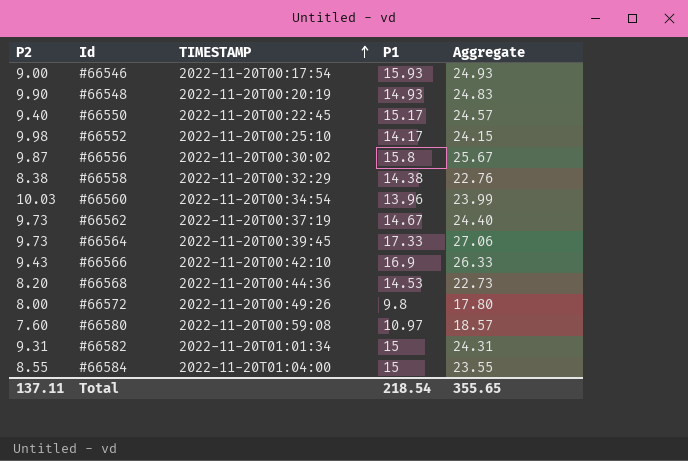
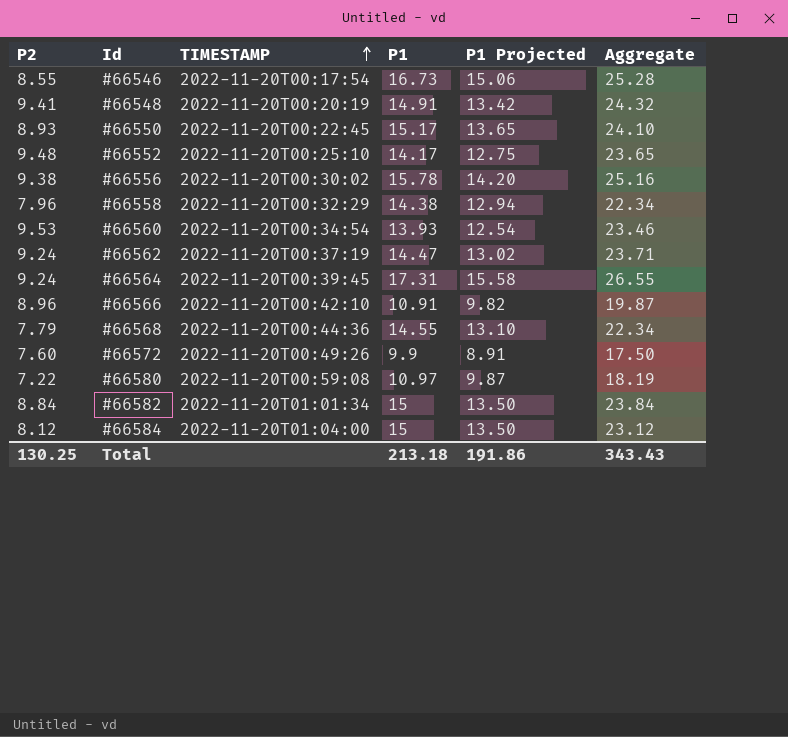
column P1 Projected | formula: none -> [P1] * 0.9
#66546 | P2: 9.00 -> 8.55
#66546 | P1: 15.93 -> 16.73
#66546 | Aggregate: 24.93 -> 25.28
#66548 | P2: 9.90 -> 9.41
#66548 | P1: 14.93 -> 14.91
#66548 | Aggregate: 24.83 -> 24.32
#66550 | P2: 9.40 -> 8.93
#66550 | Aggregate: 24.57 -> 24.10
#66552 | P2: 9.98 -> 9.48
#66552 | Aggregate: 24.15 -> 23.65
#66556 | P2: 9.87 -> 9.38
#66556 | P1: 15.8 -> 15.78
#66556 | Aggregate: 25.67 -> 25.16
#66558 | P2: 8.38 -> 7.96
#66558 | Aggregate: 22.76 -> 22.34
#66560 | P2: 10.03 -> 9.53
#66560 | P1: 13.96 -> 13.93
#66560 | Aggregate: 23.99 -> 23.46
#66562 | P2: 9.73 -> 9.24
#66562 | P1: 14.67 -> 14.47
#66562 | Aggregate: 24.40 -> 23.71
#66564 | P2: 9.73 -> 9.24
#66564 | P1: 17.33 -> 17.31
#66564 | Aggregate: 27.06 -> 26.55
#66566 | P2: 9.43 -> 8.96
#66566 | P1: 16.9 -> 10.91
#66566 | Aggregate: 26.33 -> 19.87
#66568 | P2: 8.20 -> 7.79
#66568 | P1: 14.53 -> 14.55
#66568 | Aggregate: 22.73 -> 22.34
#66572 | P2: 8.00 -> 7.60
#66572 | P1: 9.8 -> 9.9
#66572 | Aggregate: 17.80 -> 17.50
#66580 | P2: 7.60 -> 7.22
#66580 | Aggregate: 18.57 -> 18.19
#66582 | P2: 9.31 -> 8.84
#66582 | Aggregate: 24.31 -> 23.84
#66584 | P2: 8.55 -> 8.12
#66584 | Aggregate: 23.55 -> 23.12
Total | P2: 137.11 -> 130.25
Total | P1: 218.54 -> 213.18
Total | Aggregate: 355.65 -> 343.43

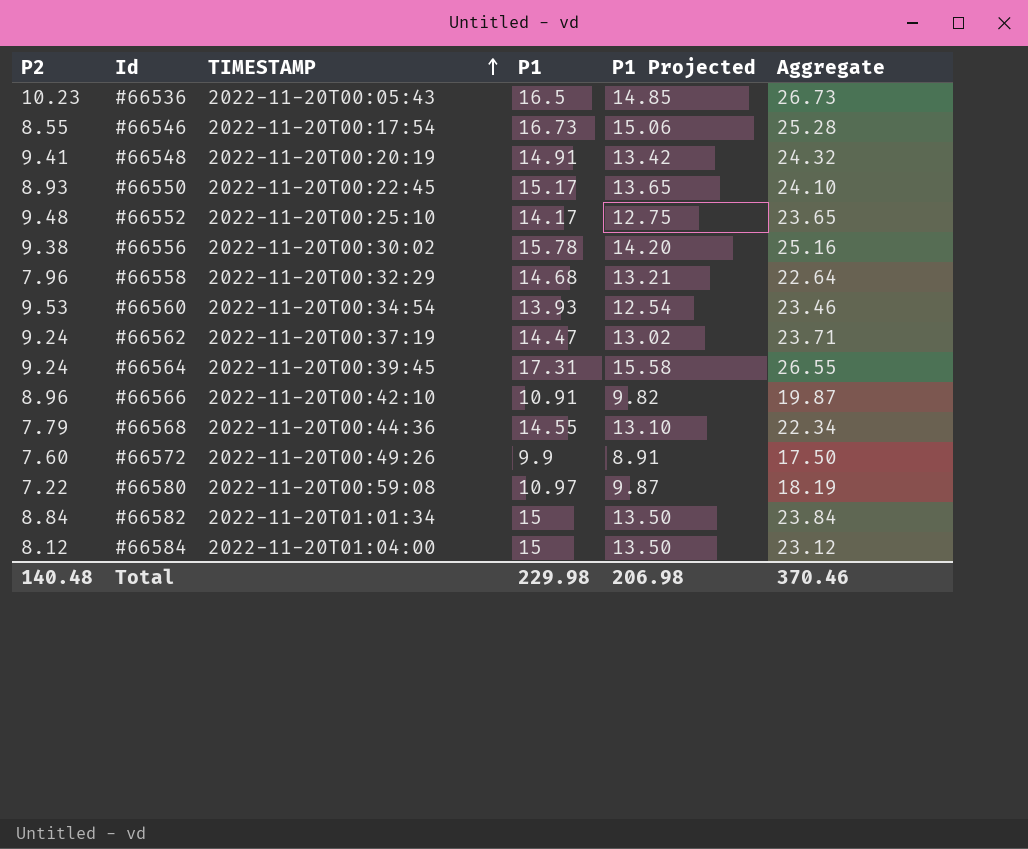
row #66536: none -> 10.23 | 2022-11-20T00:05:43 | 16.5 | 14.85 | 26.73
#66558 | P1: 14.38 -> 14.68
#66558 | P1 Projected: 12.94 -> 13.21
#66558 | Aggregate: 22.34 -> 22.64
Total | P2: 130.25 -> 140.48
Total | P1: 213.18 -> 229.98
Total | P1 Projected: 191.86 -> 206.98
Total | Aggregate: 343.43 -> 370.46

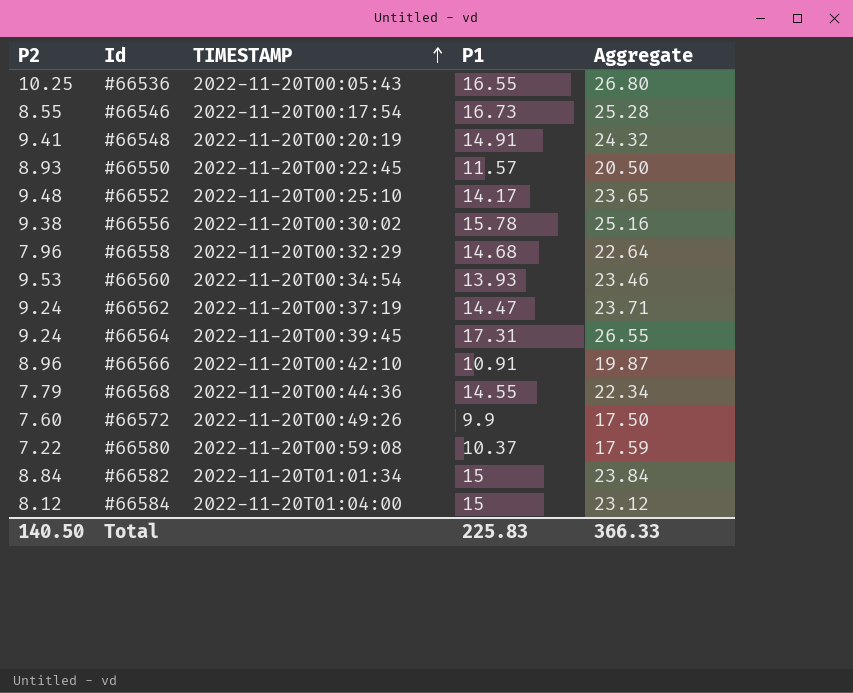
column P1 Projected | formula: [P1] * 0.9 -> none
#66536 | P2: 10.23 -> 10.25
#66536 | P1: 16.5 -> 16.55
#66536 | Aggregate: 26.73 -> 26.80
#66550 | P1: 15.17 -> 11.57
#66550 | Aggregate: 24.10 -> 20.50
#66580 | P1: 10.97 -> 10.37
#66580 | Aggregate: 18.19 -> 17.59
Total | P2: 140.48 -> 140.50
Total | P1: 229.98 -> 225.83
Total | Aggregate: 370.46 -> 366.33

